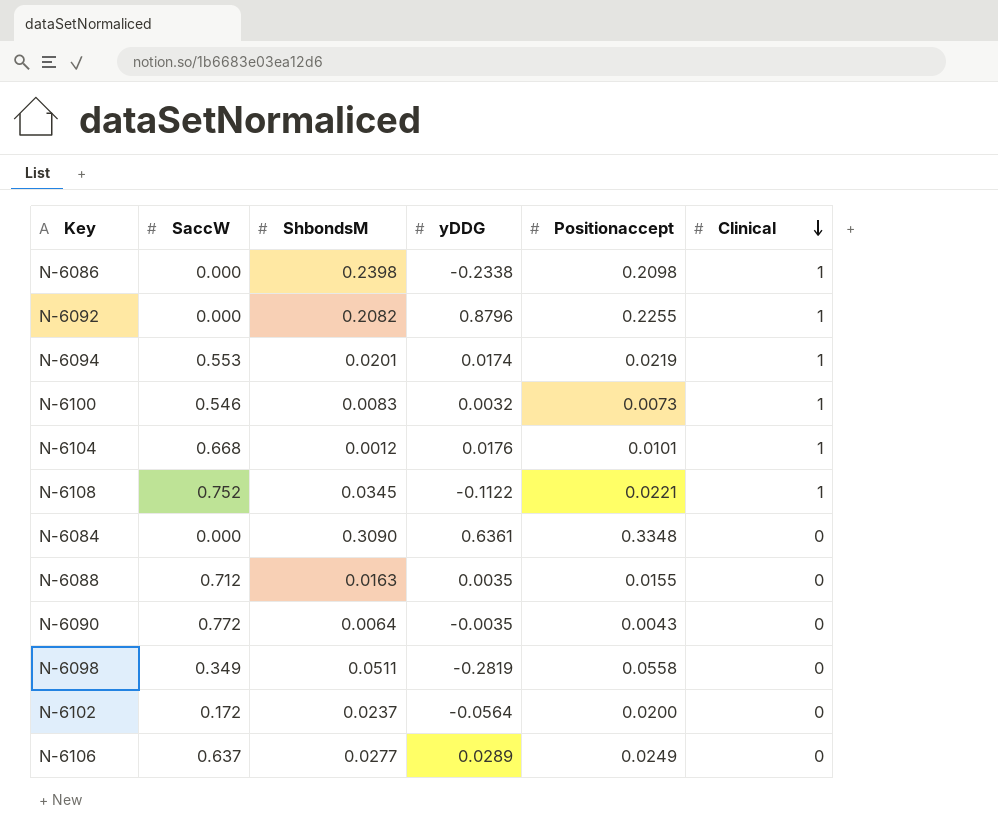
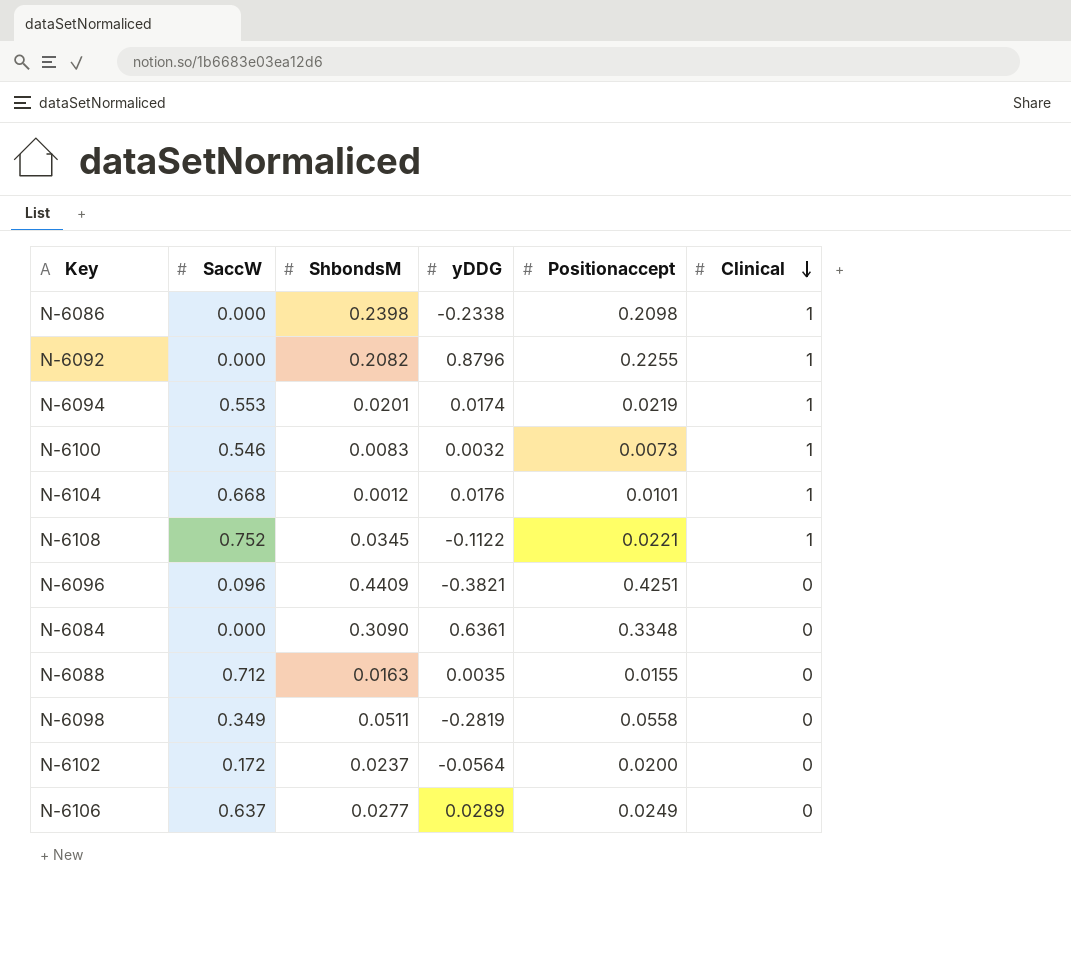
row N-6090: 0.772 | 0.0064 | -0.0035 | 0.0043 | 0 -> none
row N-6096: none -> 0.096 | 0.4409 | -0.3821 | 0.4251 | 0

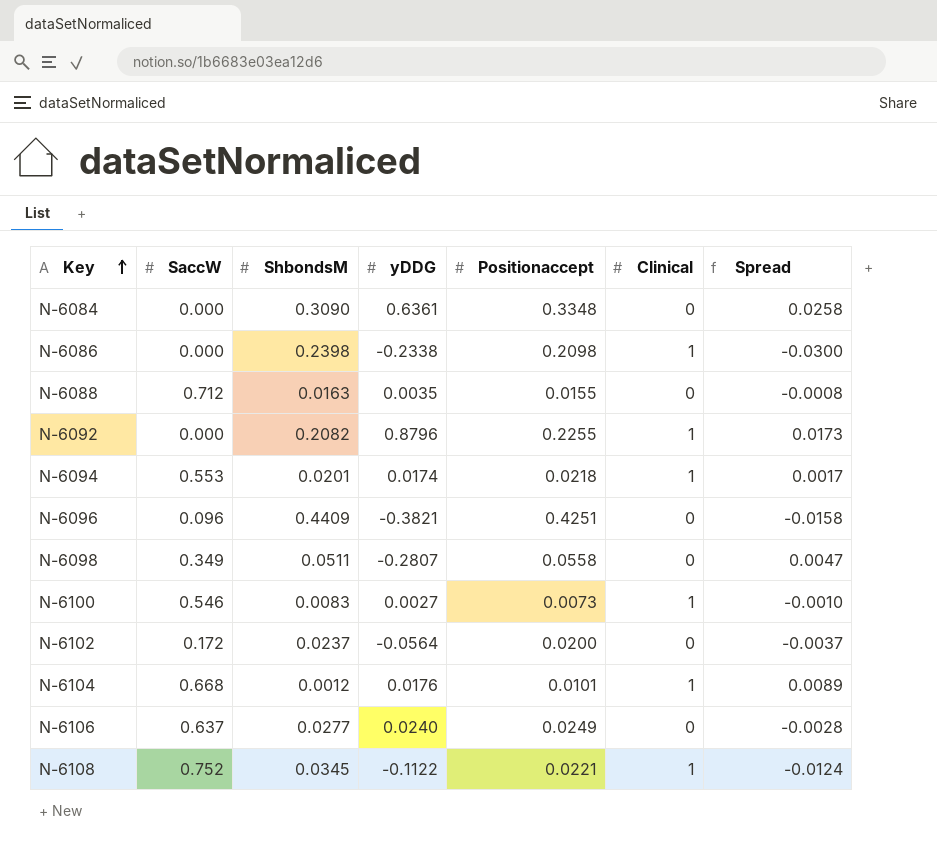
row order: Clinical descending -> Key ascending
column Spread | formula: none -> [Positionaccept] - [ShbondsM]
N-6094 | Positionaccept: 0.0219 -> 0.0218
N-6098 | yDDG: -0.2819 -> -0.2807
N-6100 | yDDG: 0.0032 -> 0.0027
N-6106 | yDDG: 0.0289 -> 0.0240

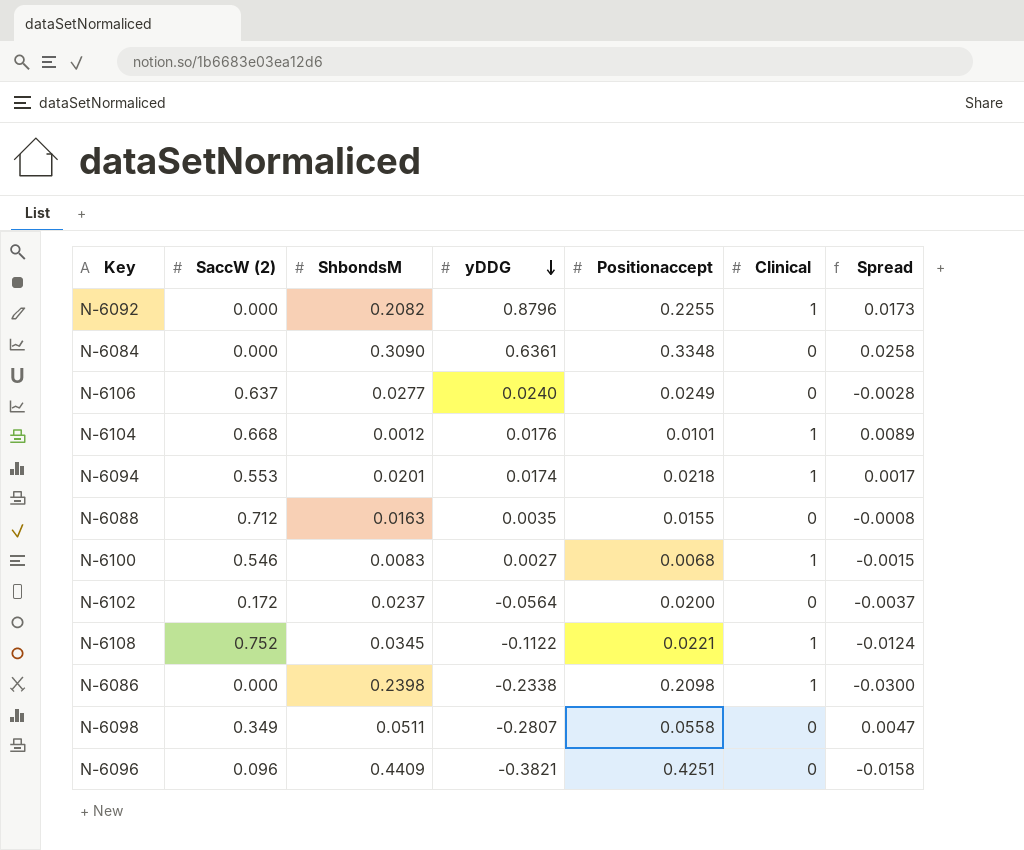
row order: Key ascending -> yDDG descending
column name: SaccW -> SaccW (2)
N-6100 | Positionaccept: 0.0073 -> 0.0068
N-6100 | Spread: -0.0010 -> -0.0015

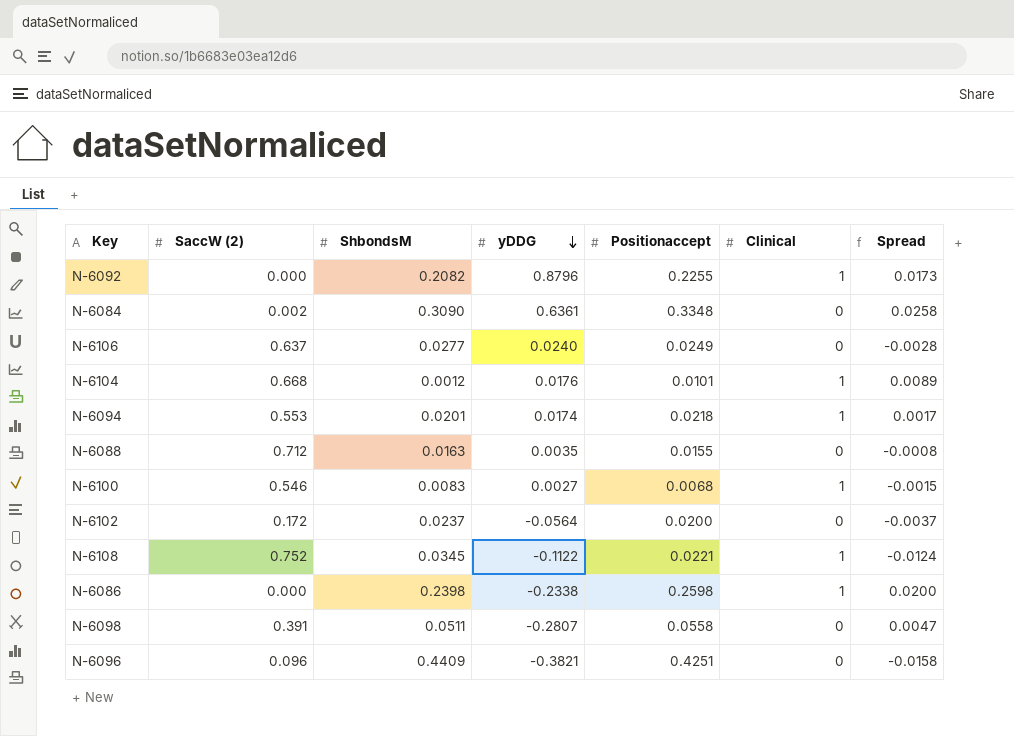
N-6084 | SaccW (2): 0.000 -> 0.002
N-6086 | Positionaccept: 0.2098 -> 0.2598
N-6086 | Spread: -0.0300 -> 0.0200
N-6098 | SaccW (2): 0.349 -> 0.391

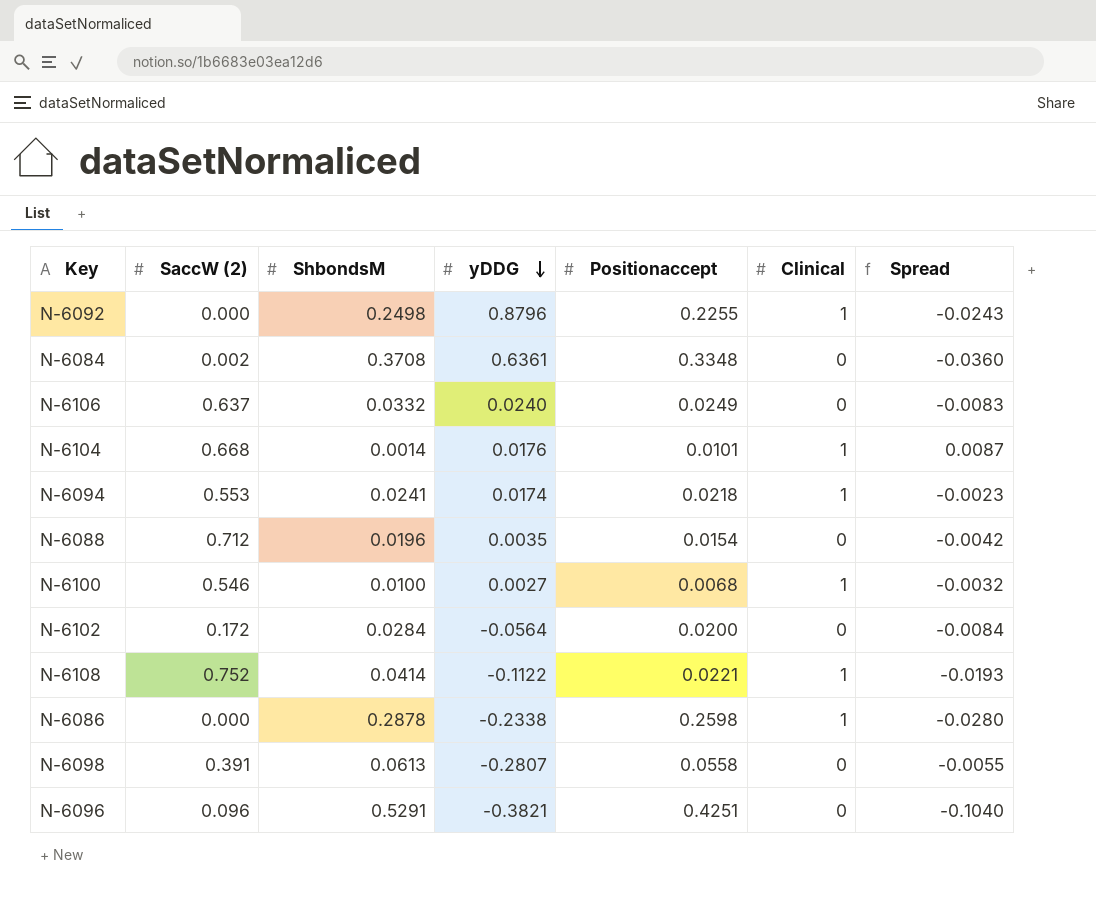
N-6092 | ShbondsM: 0.2082 -> 0.2498
N-6092 | Spread: 0.0173 -> -0.0243
N-6084 | ShbondsM: 0.3090 -> 0.3708
N-6084 | Spread: 0.0258 -> -0.0360
N-6106 | ShbondsM: 0.0277 -> 0.0332
N-6106 | Spread: -0.0028 -> -0.0083
N-6104 | ShbondsM: 0.0012 -> 0.0014
N-6104 | Spread: 0.0089 -> 0.0087
N-6094 | ShbondsM: 0.0201 -> 0.0241
N-6094 | Spread: 0.0017 -> -0.0023
N-6088 | ShbondsM: 0.0163 -> 0.0196
N-6088 | Positionaccept: 0.0155 -> 0.0154
N-6088 | Spread: -0.0008 -> -0.0042
N-6100 | ShbondsM: 0.0083 -> 0.0100
N-6100 | Spread: -0.0015 -> -0.0032
N-6102 | ShbondsM: 0.0237 -> 0.0284
N-6102 | Spread: -0.0037 -> -0.0084
N-6108 | ShbondsM: 0.0345 -> 0.0414
N-6108 | Spread: -0.0124 -> -0.0193
N-6086 | ShbondsM: 0.2398 -> 0.2878
N-6086 | Spread: 0.0200 -> -0.0280
N-6098 | ShbondsM: 0.0511 -> 0.0613
N-6098 | Spread: 0.0047 -> -0.0055
N-6096 | ShbondsM: 0.4409 -> 0.5291
N-6096 | Spread: -0.0158 -> -0.1040

